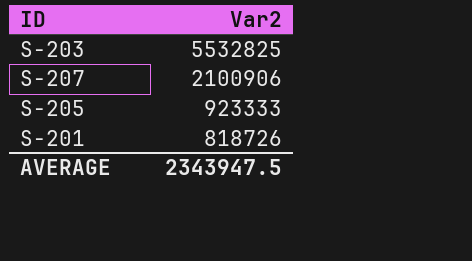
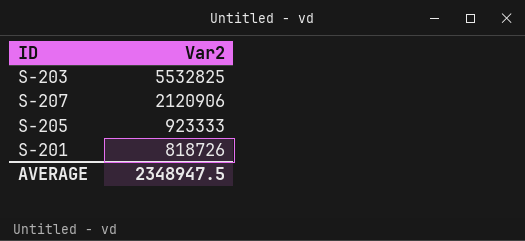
S-207 | Var2: 2100906 -> 2120906
AVERAGE | Var2: 2343947.5 -> 2348947.5

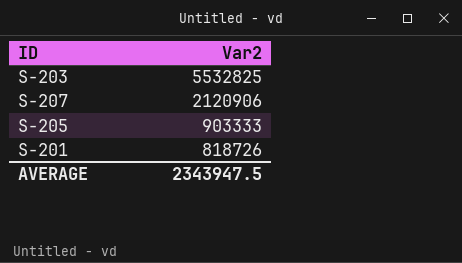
S-205 | Var2: 923333 -> 903333
AVERAGE | Var2: 2348947.5 -> 2343947.5

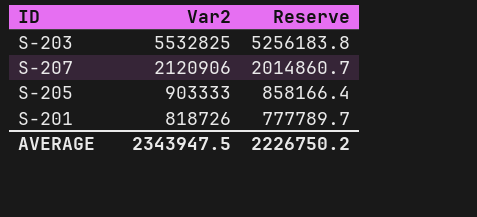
column Reserve | formula: none -> [Var2] * 0.95

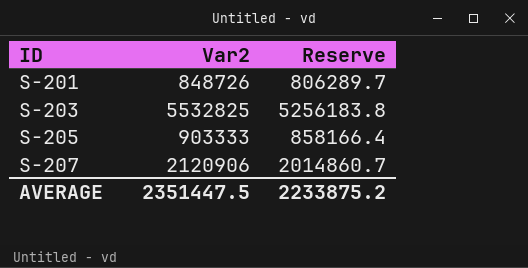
row order: Var2 descending -> ID ascending
S-201 | Var2: 818726 -> 848726
S-201 | Reserve: 777789.7 -> 806289.7
AVERAGE | Var2: 2343947.5 -> 2351447.5
AVERAGE | Reserve: 2226750.2 -> 2233875.2

